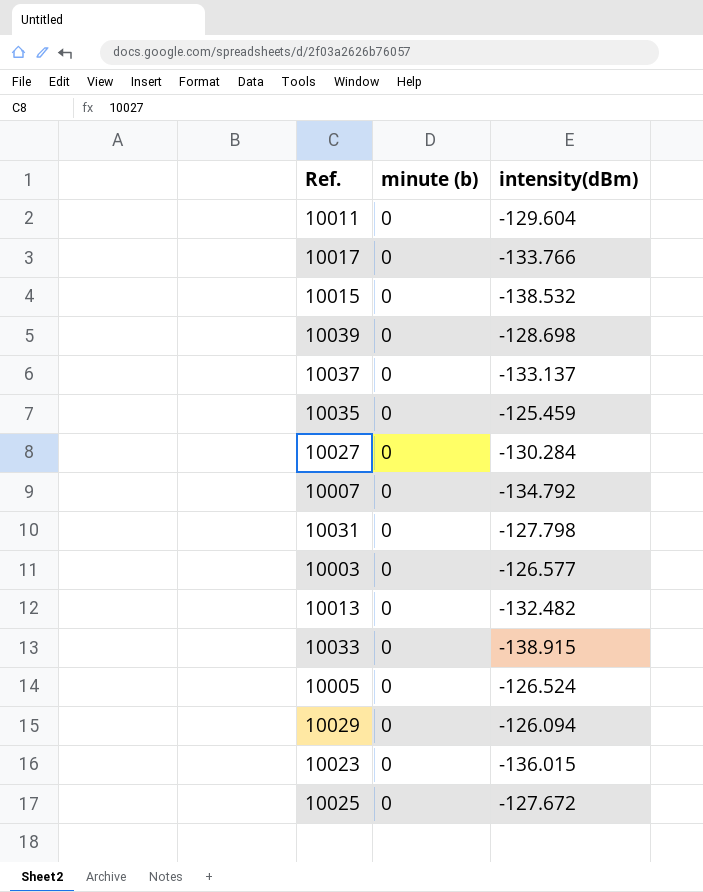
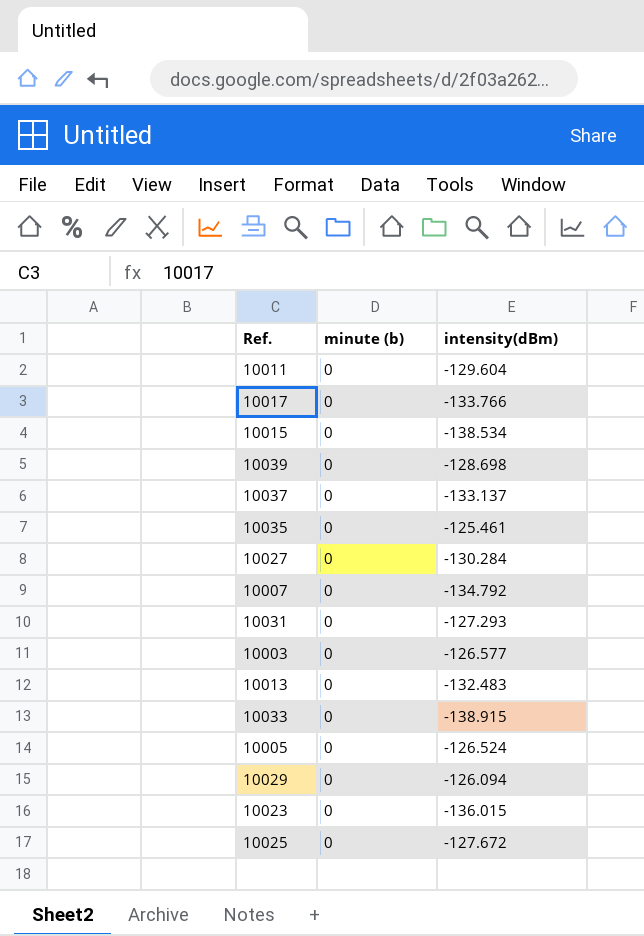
10015 | intensity(dBm): -138.532 -> -138.534
10035 | intensity(dBm): -125.459 -> -125.461
10031 | intensity(dBm): -127.798 -> -127.293
10013 | intensity(dBm): -132.482 -> -132.483

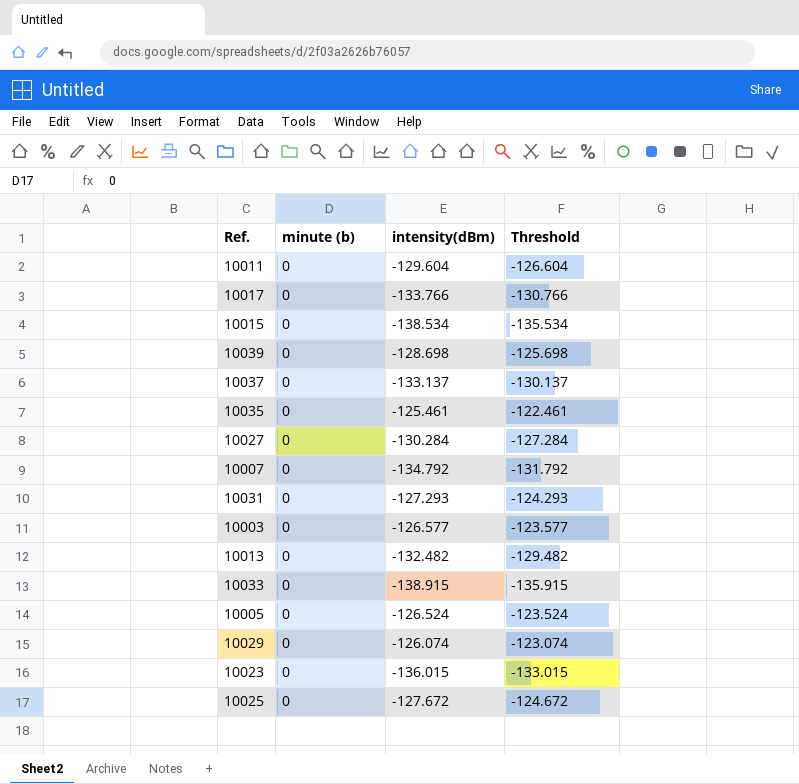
column Threshold | formula: none -> [intensity(dBm)] + 3
10013 | intensity(dBm): -132.483 -> -132.482
10029 | intensity(dBm): -126.094 -> -126.074

